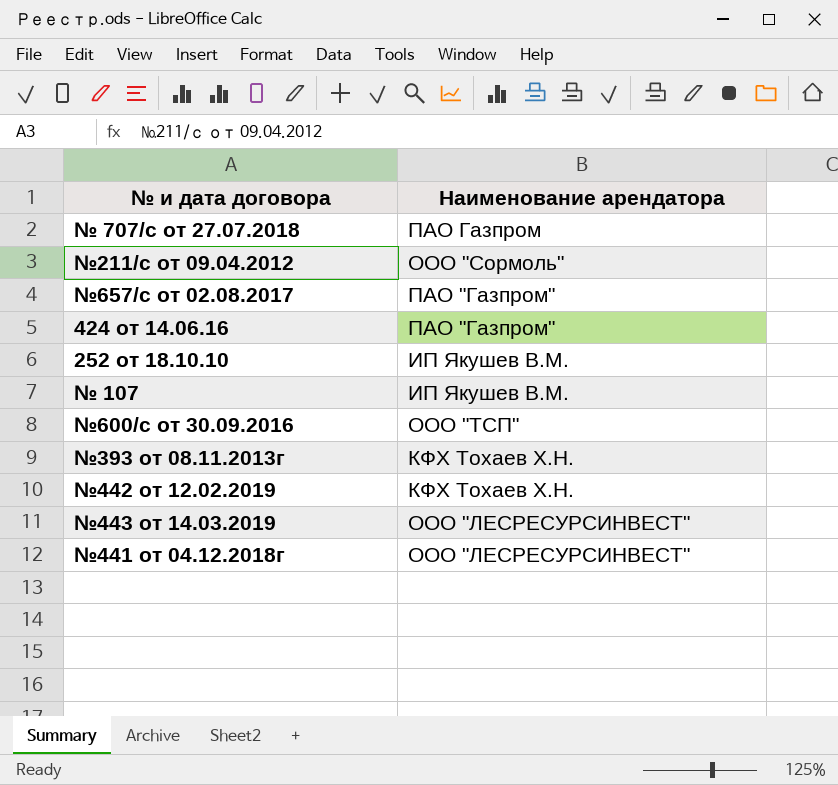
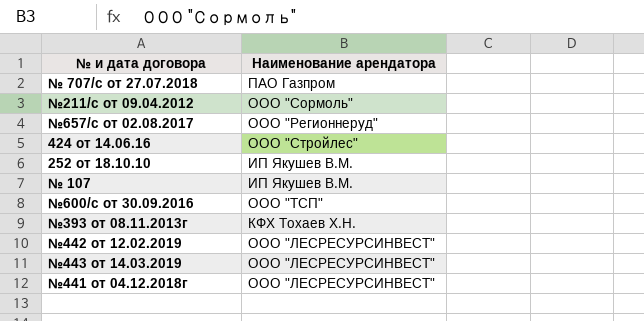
№657/с от 02.08.2017 | Наименование арендатора: ПАО "Газпром" -> ООО "Регионнеруд"
424 от 14.06.16 | Наименование арендатора: ПАО "Газпром" -> ООО "Стройлес"
№442 от 12.02.2019 | Наименование арендатора: КФХ Тохаев Х.Н. -> ООО "ЛЕСРЕСУРСИНВЕСТ"

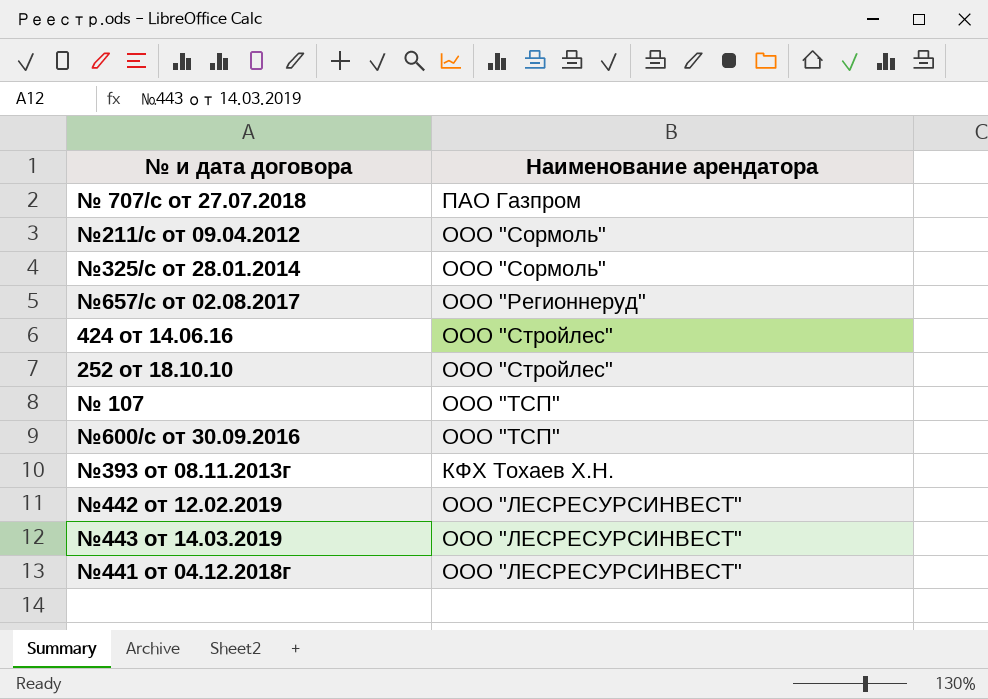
row №325/с от 28.01.2014: none -> ООО "Сормоль"
252 от 18.10.10 | Наименование арендатора: ИП Якушев В.М. -> ООО "Стройлес"
№ 107 | Наименование арендатора: ИП Якушев В.М. -> ООО "ТСП"

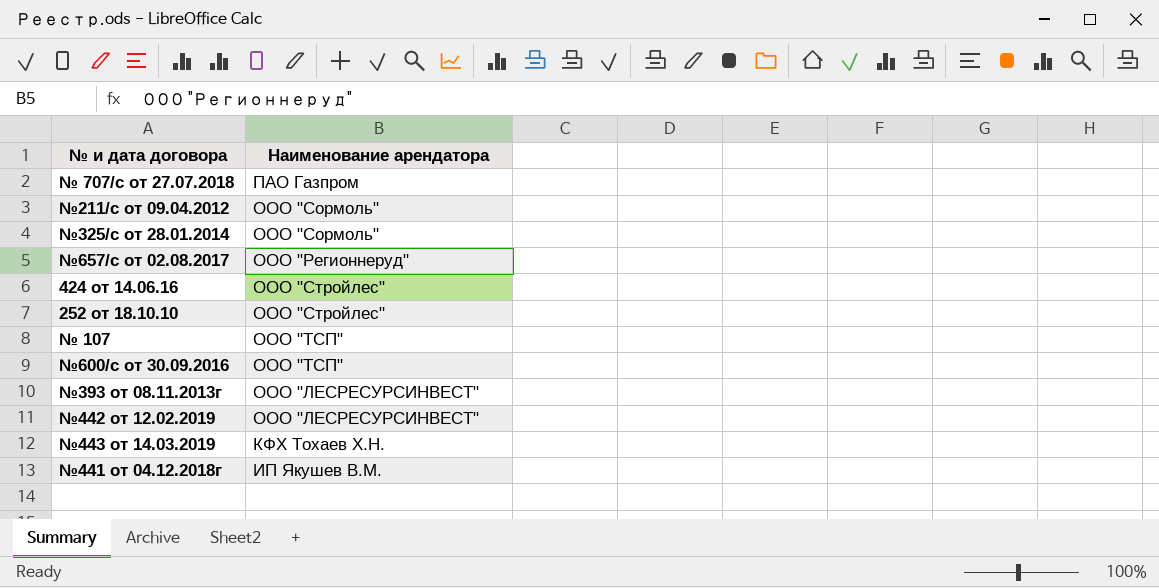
№393 от 08.11.2013г | Наименование арендатора: КФХ Тохаев Х.Н. -> ООО "ЛЕСРЕСУРСИНВЕСТ"
№443 от 14.03.2019 | Наименование арендатора: ООО "ЛЕСРЕСУРСИНВЕСТ" -> КФХ Тохаев Х.Н.
№441 от 04.12.2018г | Наименование арендатора: ООО "ЛЕСРЕСУРСИНВЕСТ" -> ИП Якушев В.М.

